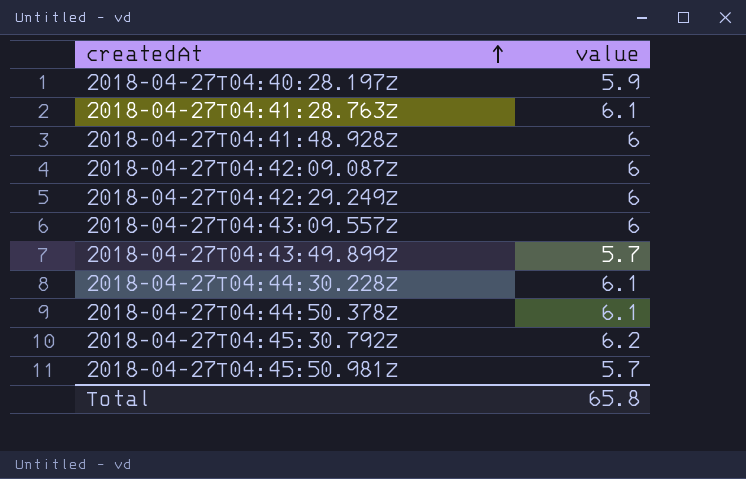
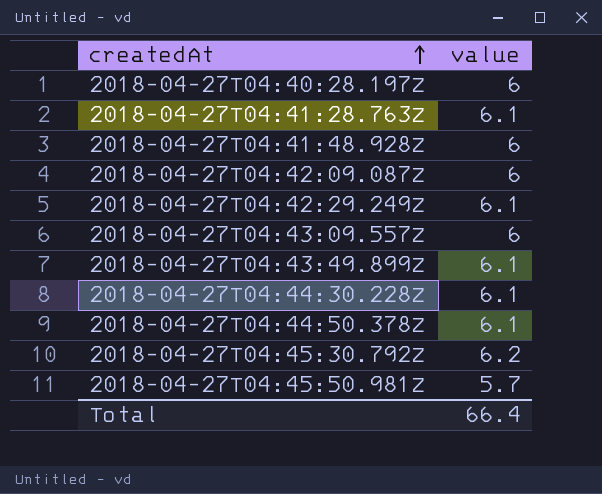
2018-04-27T04:40:28.197Z | value: 5.9 -> 6
2018-04-27T04:42:29.249Z | value: 6 -> 6.1
2018-04-27T04:43:49.899Z | value: 5.7 -> 6.1
Total | value: 65.8 -> 66.4

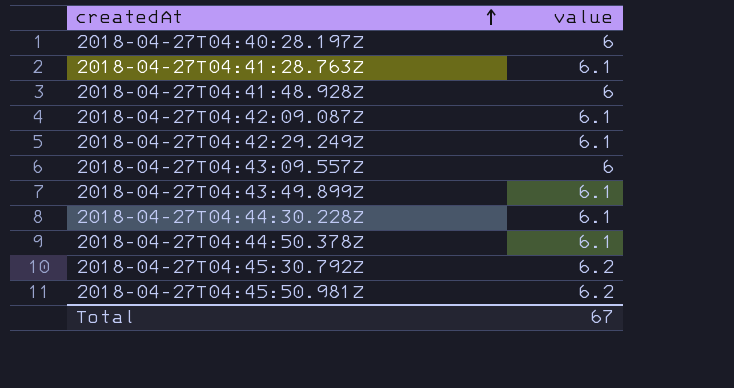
2018-04-27T04:42:09.087Z | value: 6 -> 6.1
2018-04-27T04:45:50.981Z | value: 5.7 -> 6.2
Total | value: 66.4 -> 67

